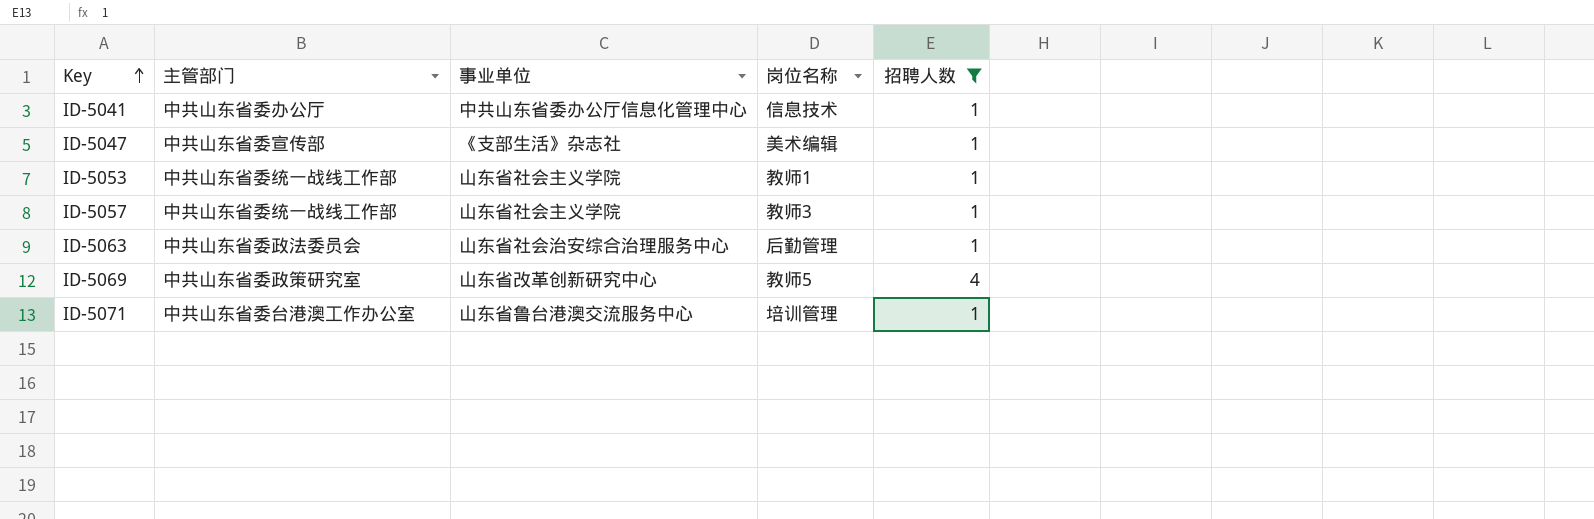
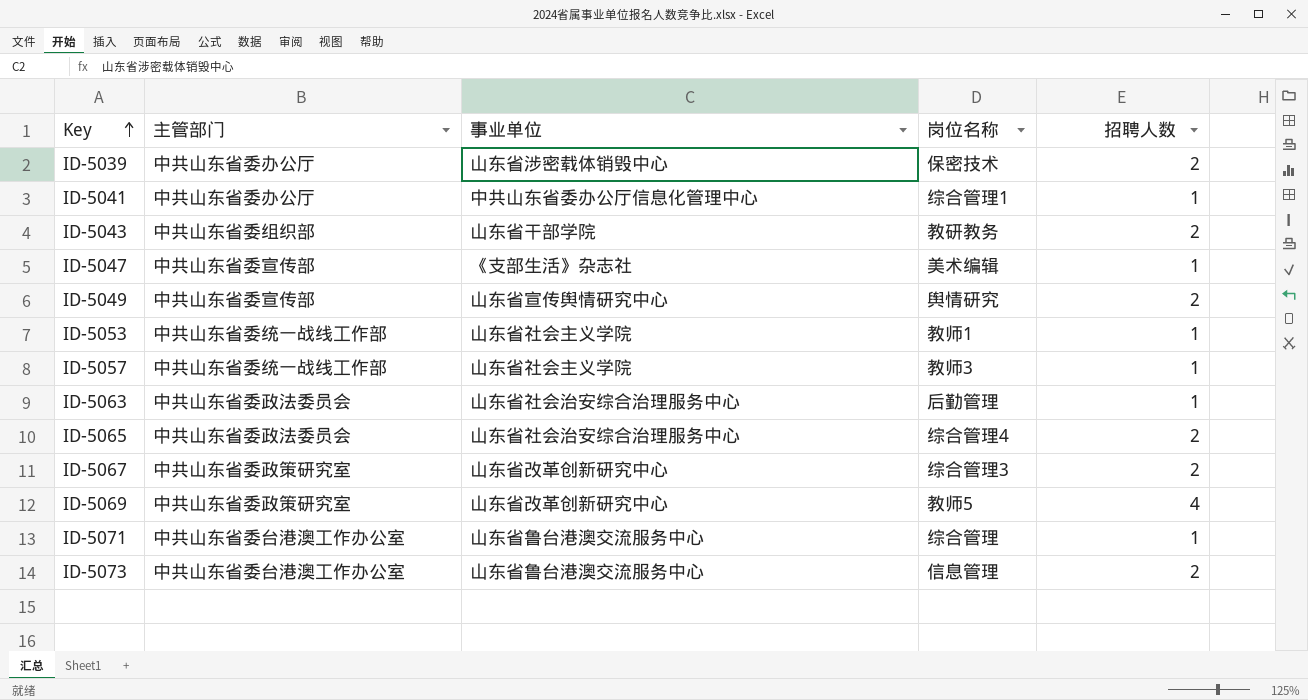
filter: 招聘人数 != 2 -> none
ID-5041 | 岗位名称: 信息技术 -> 综合管理1
ID-5071 | 岗位名称: 培训管理 -> 综合管理

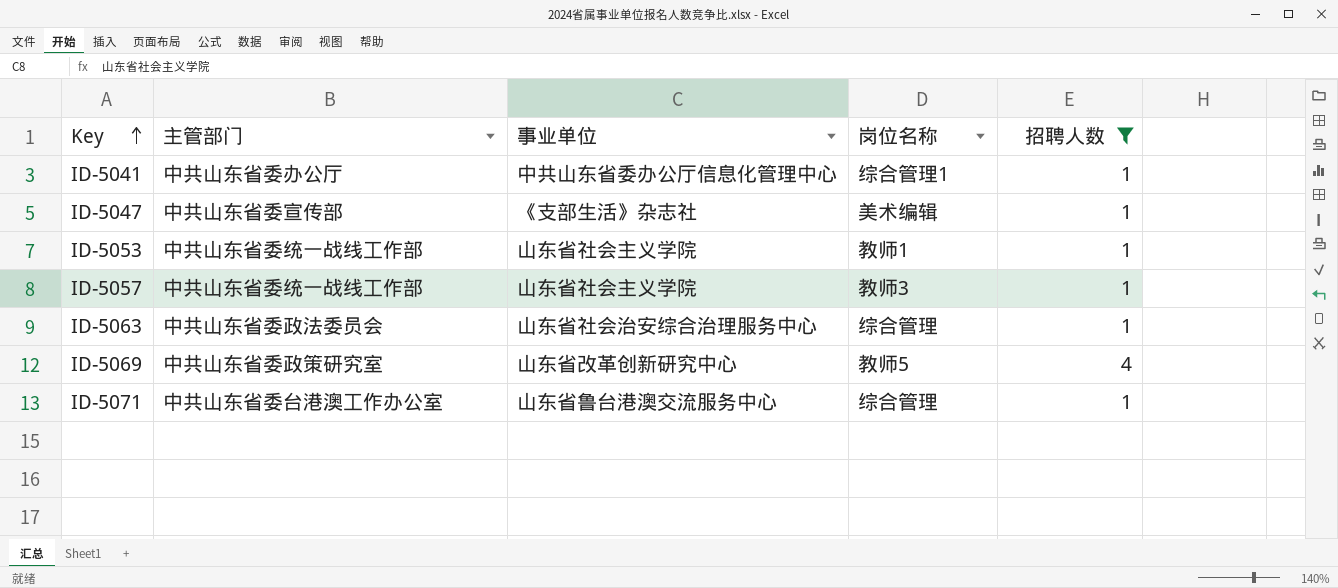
filter: none -> 招聘人数 != 2
ID-5063 | 岗位名称: 后勤管理 -> 综合管理

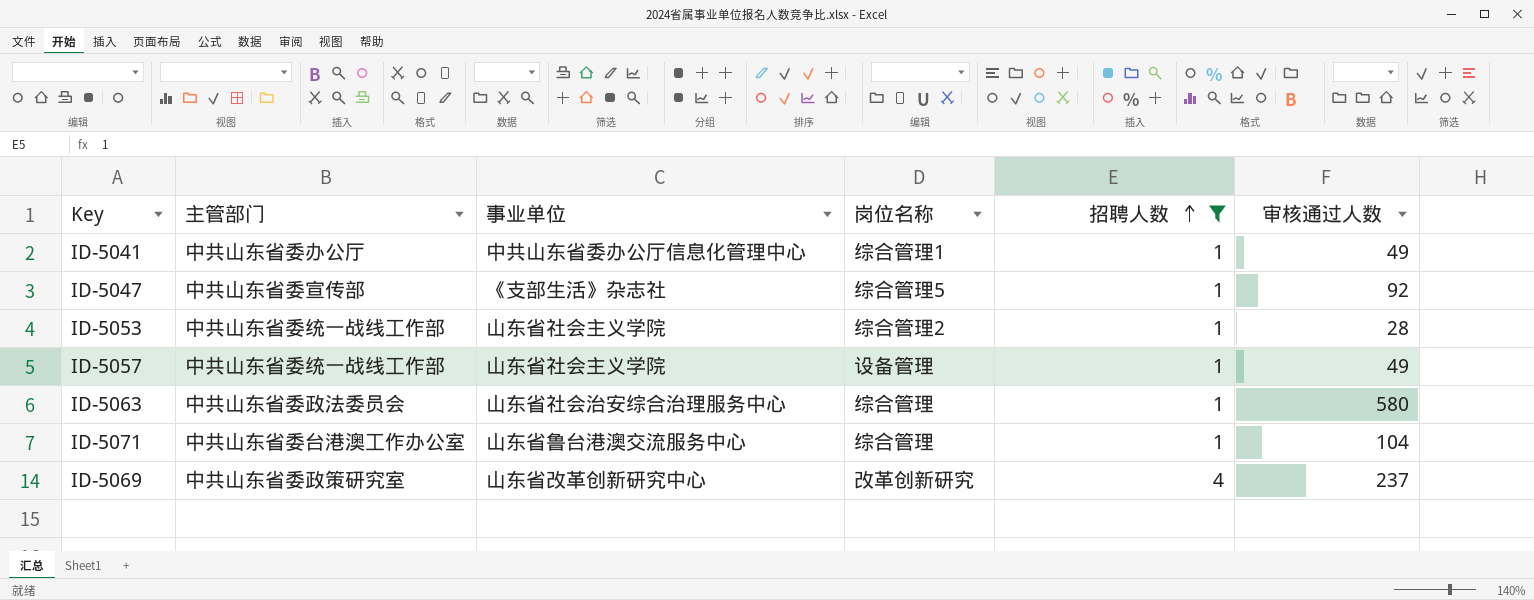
row order: Key ascending -> 招聘人数 ascending
column 审核通过人数 | position: none -> 6
ID-5047 | 岗位名称: 美术编辑 -> 综合管理5
ID-5053 | 岗位名称: 教师1 -> 综合管理2
ID-5057 | 岗位名称: 教师3 -> 设备管理
ID-5069 | 岗位名称: 教师5 -> 改革创新研究

